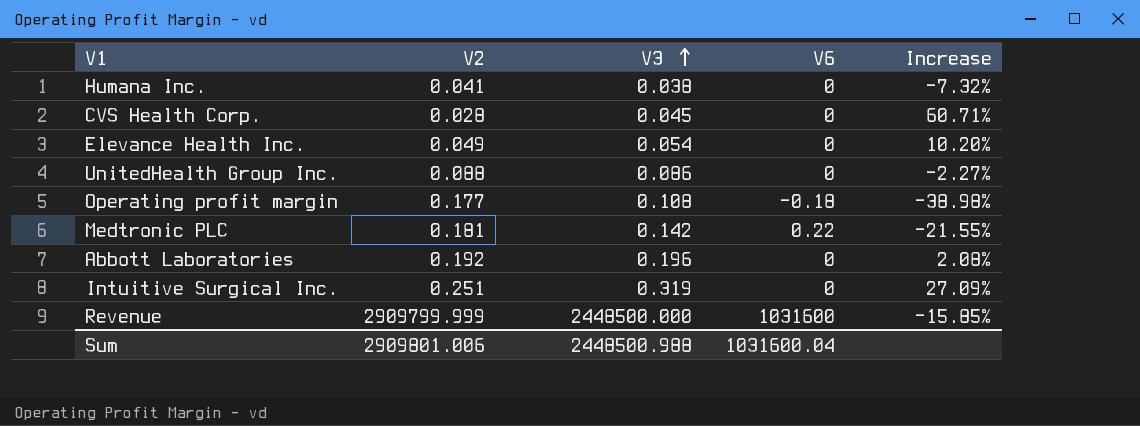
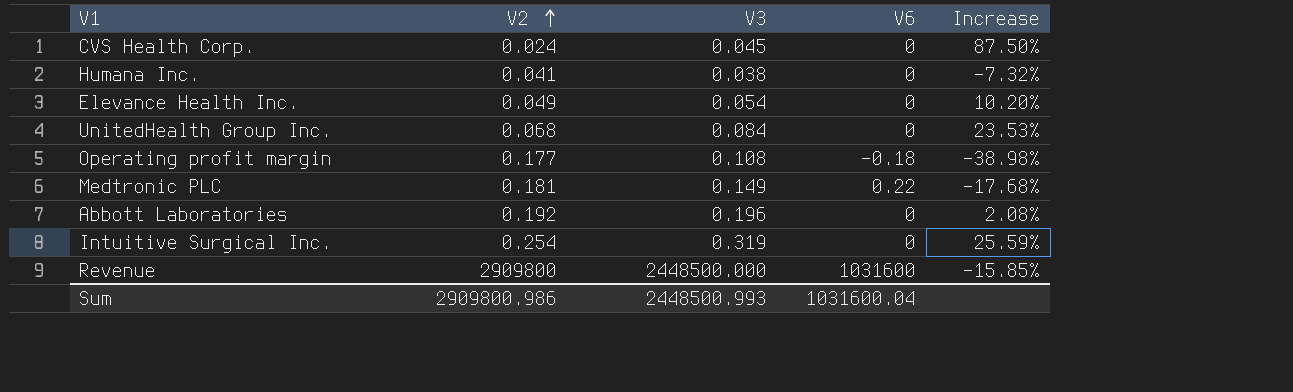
row order: V3 ascending -> V2 ascending
CVS Health Corp. | V2: 0.028 -> 0.024
CVS Health Corp. | Increase: 60.71% -> 87.50%
UnitedHealth Group Inc. | V2: 0.088 -> 0.068
UnitedHealth Group Inc. | V3: 0.086 -> 0.084
UnitedHealth Group Inc. | Increase: -2.27% -> 23.53%
Medtronic PLC | V3: 0.142 -> 0.149
Medtronic PLC | Increase: -21.55% -> -17.68%
Intuitive Surgical Inc. | V2: 0.251 -> 0.254
Intuitive Surgical Inc. | Increase: 27.09% -> 25.59%
Revenue | V2: 2909799.999 -> 2909800
Sum | V2: 2909801.006 -> 2909800.986
Sum | V3: 2448500.988 -> 2448500.993

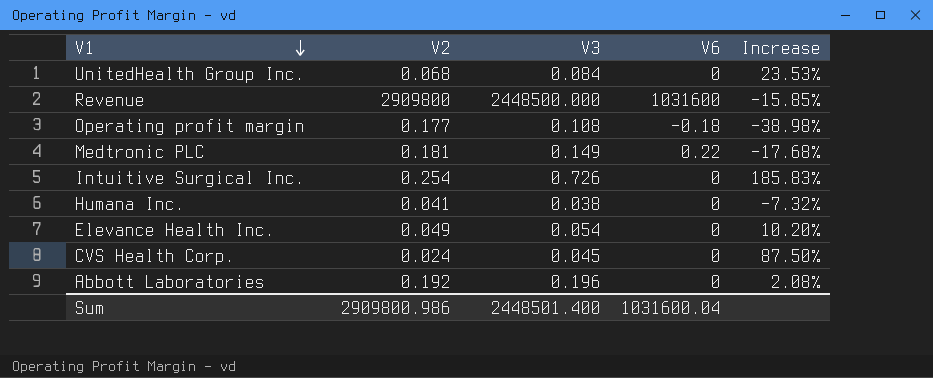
row order: V2 ascending -> V1 descending
Intuitive Surgical Inc. | V3: 0.319 -> 0.726
Intuitive Surgical Inc. | Increase: 25.59% -> 185.83%
Sum | V3: 2448500.993 -> 2448501.400

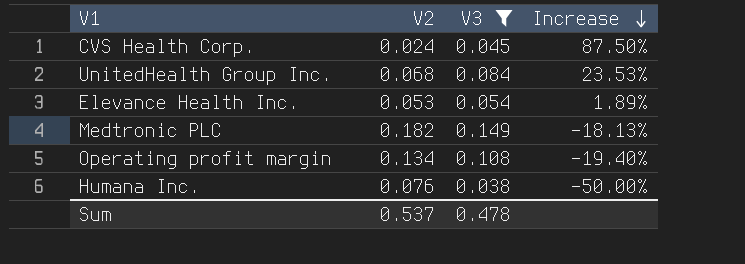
filter: none -> V3 <= 0.149
row order: V1 descending -> Increase descending
column V6 | position: 4 -> none
Elevance Health Inc. | V2: 0.049 -> 0.053
Elevance Health Inc. | Increase: 10.20% -> 1.89%
Medtronic PLC | V2: 0.181 -> 0.182
Medtronic PLC | Increase: -17.68% -> -18.13%
Operating profit margin | V2: 0.177 -> 0.134
Operating profit margin | Increase: -38.98% -> -19.40%
Humana Inc. | V2: 0.041 -> 0.076
Humana Inc. | Increase: -7.32% -> -50.00%
Sum | V2: 2909800.986 -> 0.537
Sum | V3: 2448501.400 -> 0.478

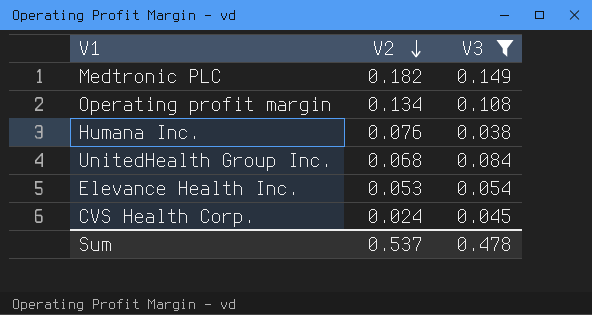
row order: Increase descending -> V2 descending
column Increase | formula: ([V3] - [V2]) / [V2] -> none

